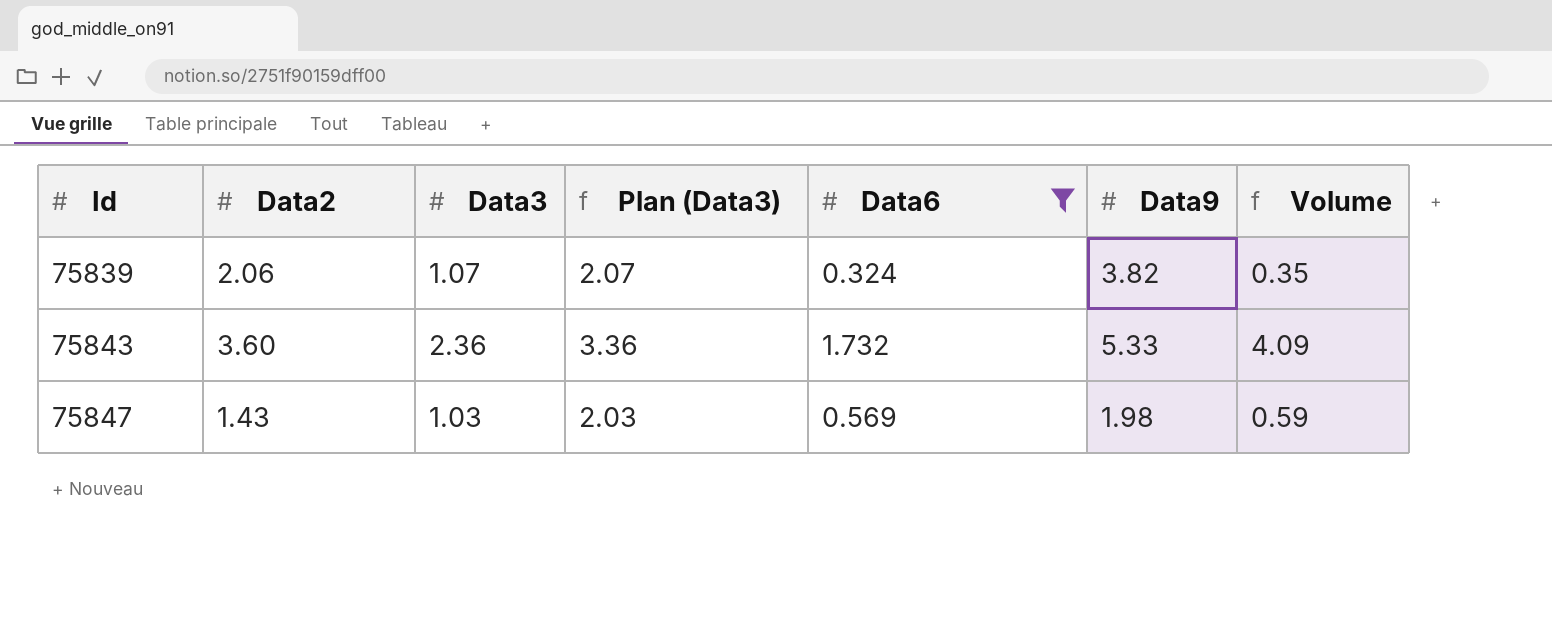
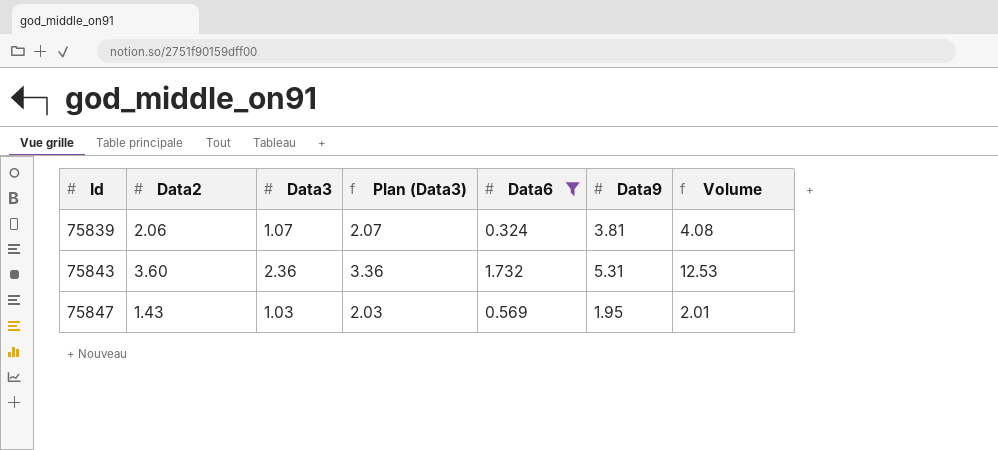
column Volume | formula: [Data3] * [Data6] -> [Data3] * [Data9]
75839 | Data9: 3.82 -> 3.81
75843 | Data9: 5.33 -> 5.31
75847 | Data9: 1.98 -> 1.95

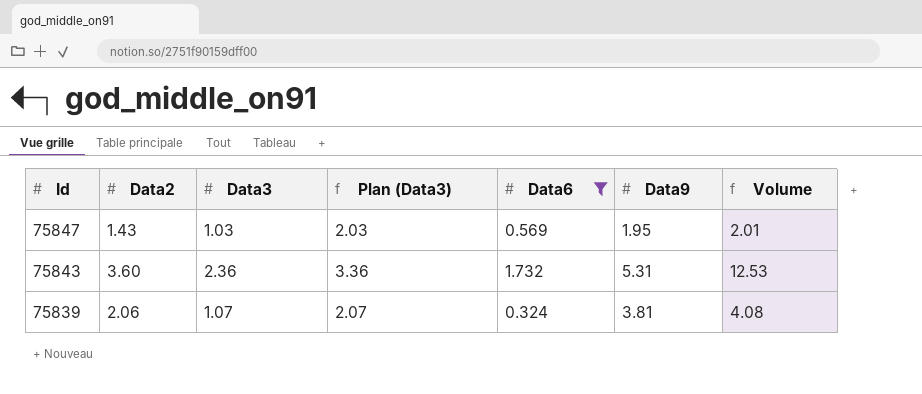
row order: Id ascending -> Id descending

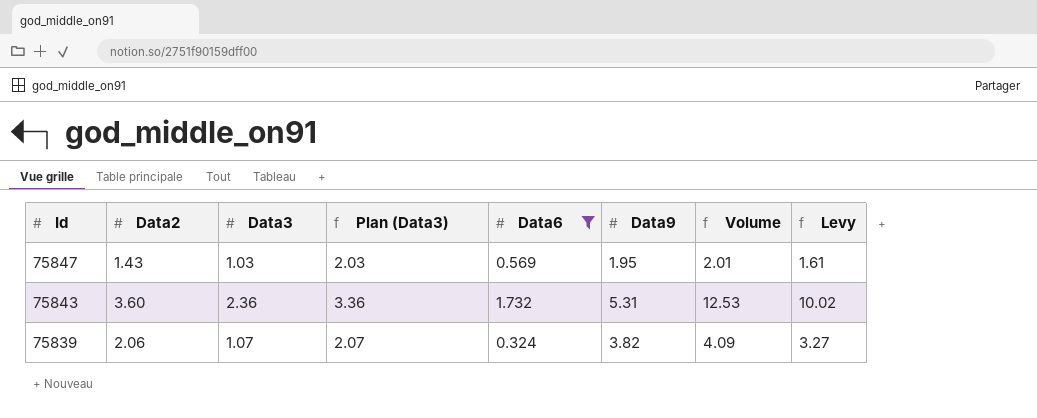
column Levy | formula: none -> [Volume] * 0.8
75839 | Data9: 3.81 -> 3.82
75839 | Volume: 4.08 -> 4.09

